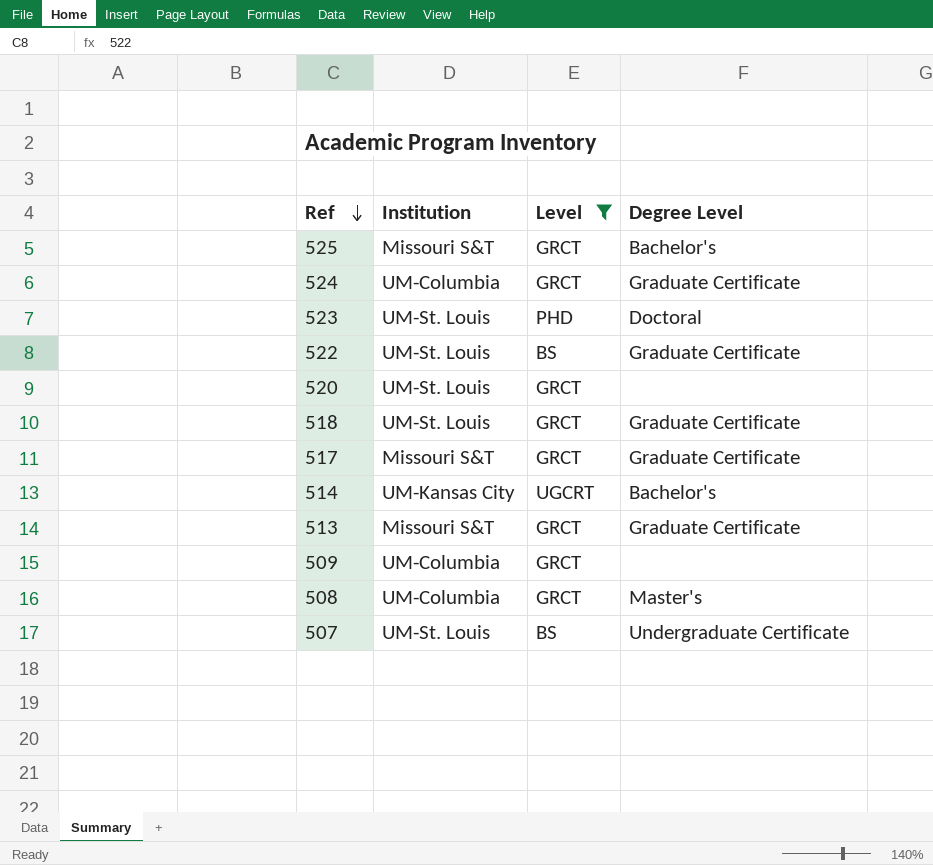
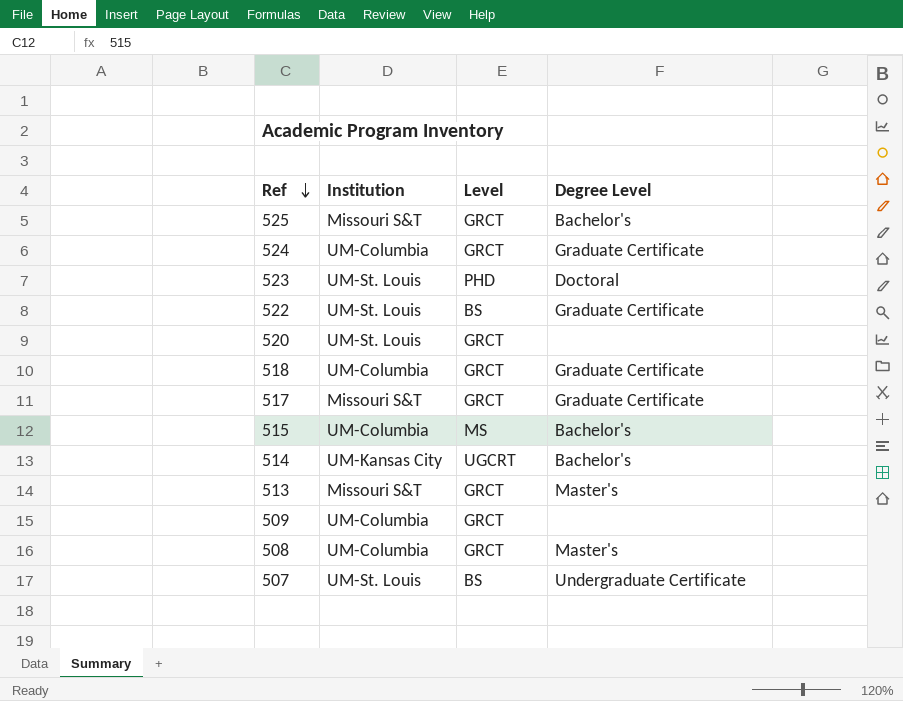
filter: Level != MS -> none
518 | Institution: UM-St. Louis -> UM-Columbia
513 | Degree Level: Graduate Certificate -> Master's

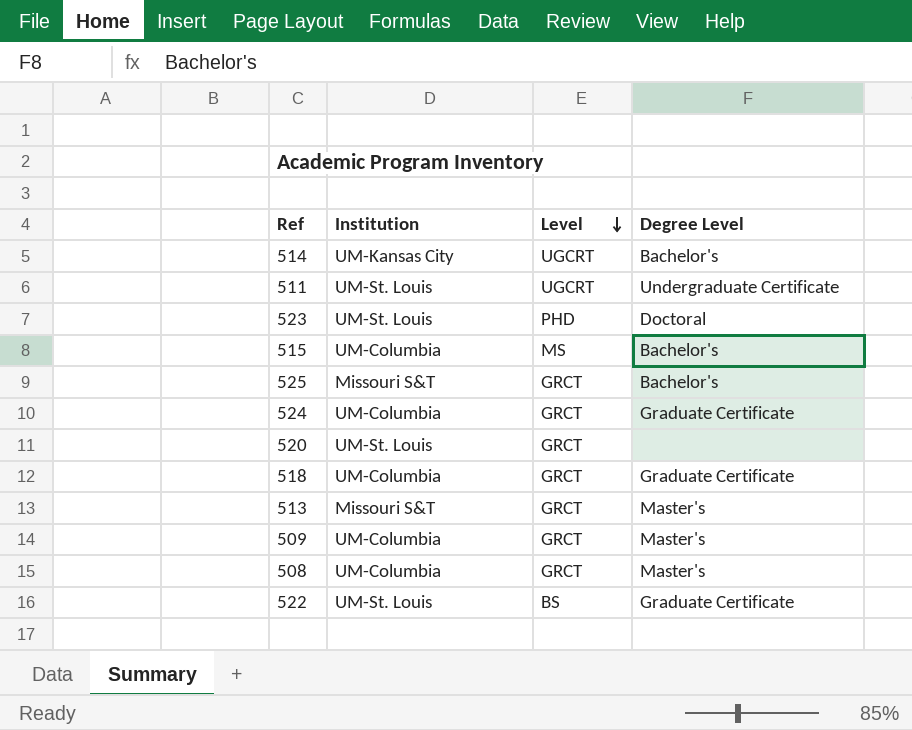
row order: Ref descending -> Level descending
row 517: Missouri S&T | GRCT | Graduate Certificate -> none
row 507: UM-St. Louis | BS | Undergraduate Certificate -> none
row 511: none -> UM-St. Louis | UGCRT | Undergraduate Certificate
509 | Degree Level: none -> Master's

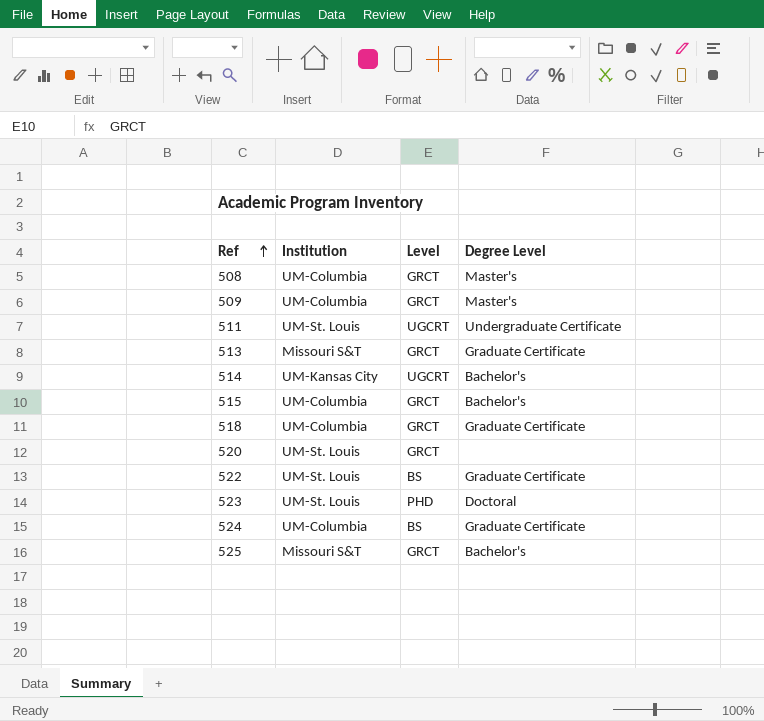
row order: Level descending -> Ref ascending
513 | Degree Level: Master's -> Graduate Certificate
515 | Level: MS -> GRCT
524 | Level: GRCT -> BS

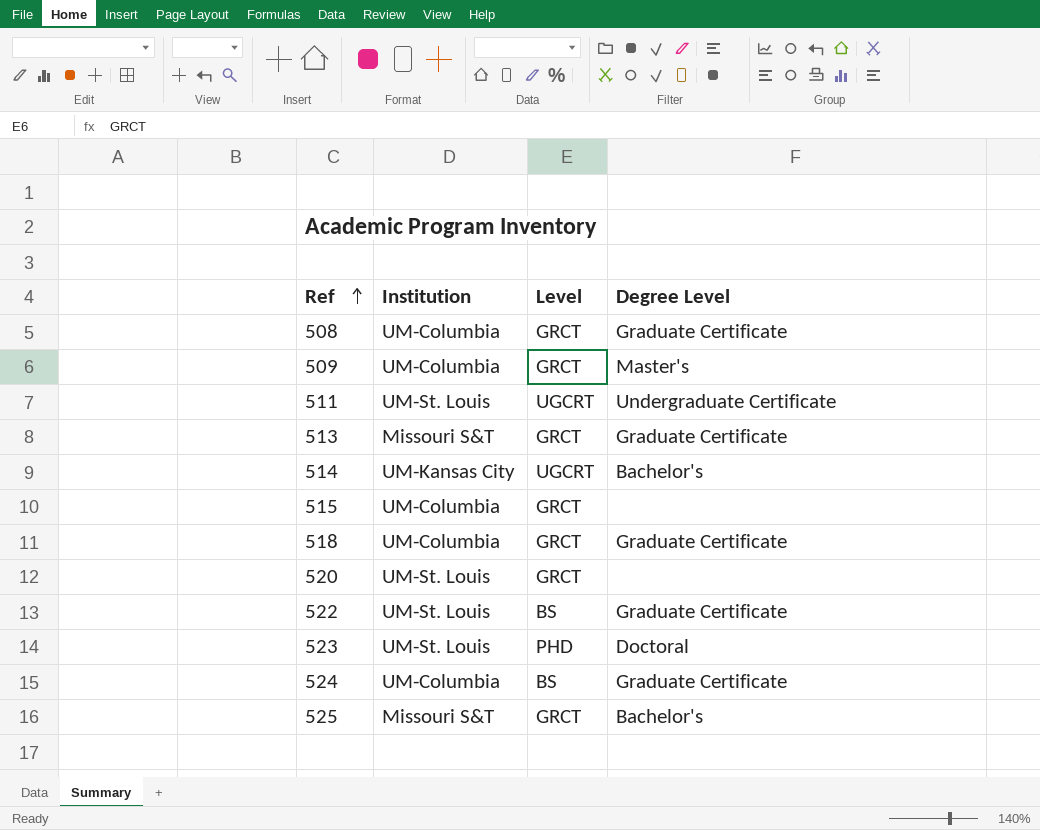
508 | Degree Level: Master's -> Graduate Certificate
515 | Degree Level: Bachelor's -> none

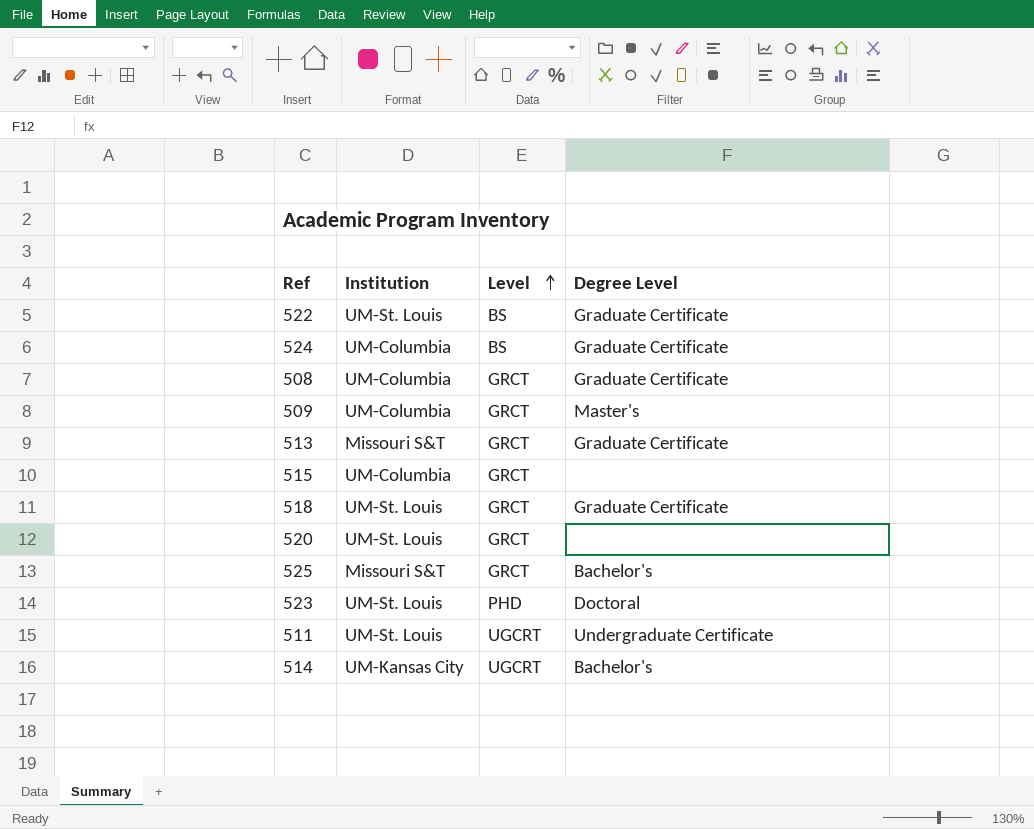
row order: Ref ascending -> Level ascending
518 | Institution: UM-Columbia -> UM-St. Louis

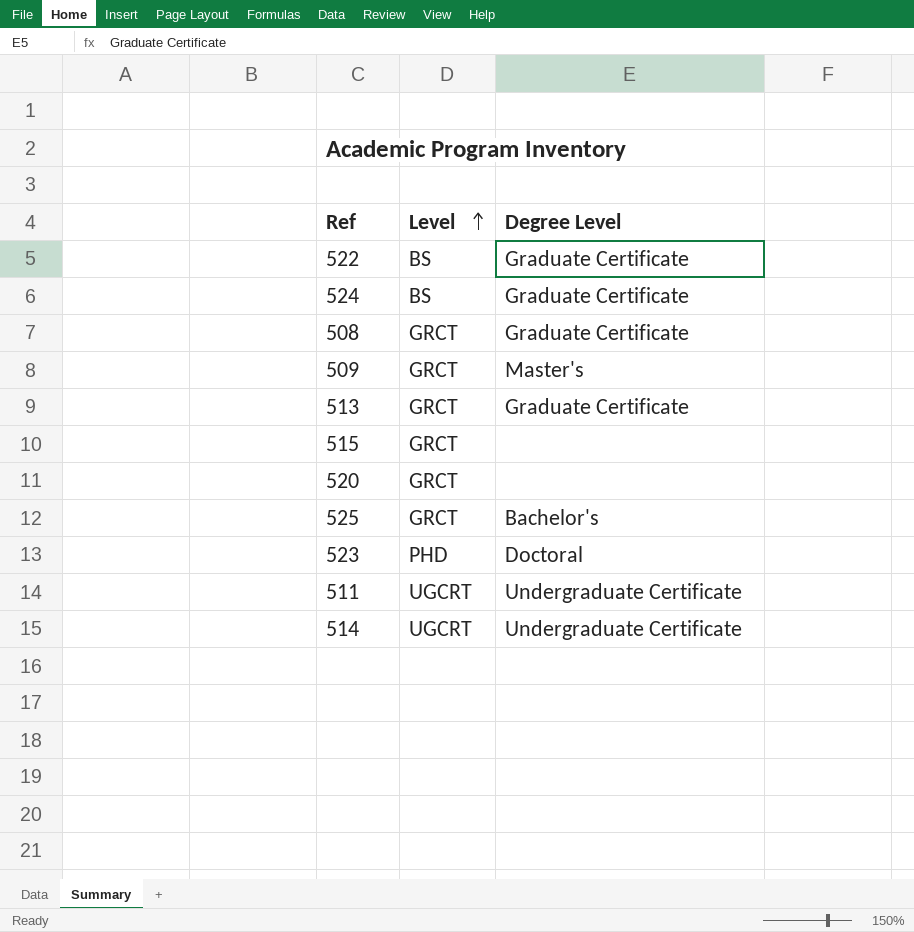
column Institution | position: 2 -> none
row 518: UM-St. Louis | GRCT | Graduate Certificate -> none
514 | Degree Level: Bachelor's -> Undergraduate Certificate

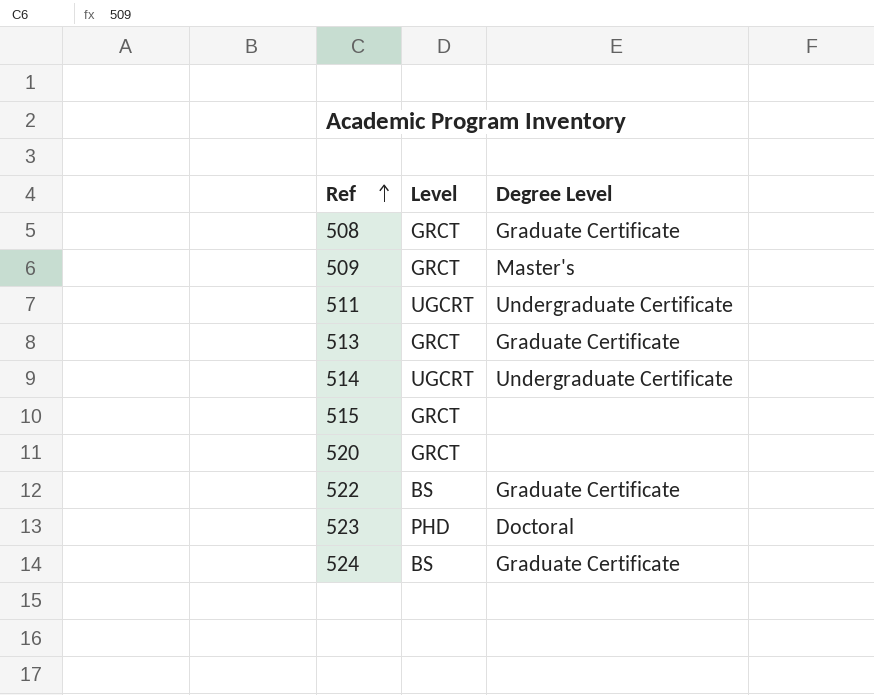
row order: Level ascending -> Ref ascending
row 525: GRCT | Bachelor's -> none

